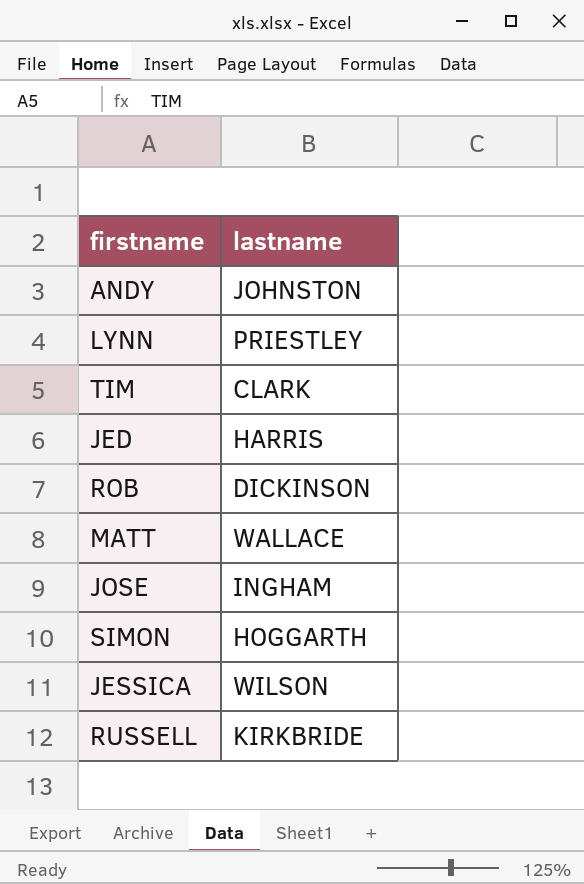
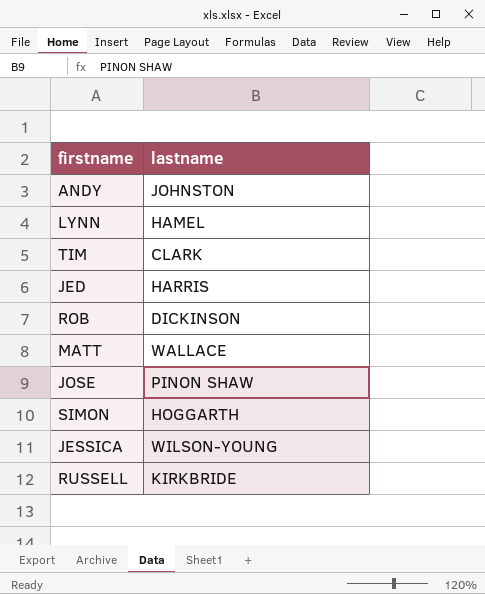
LYNN | lastname: PRIESTLEY -> HAMEL
JOSE | lastname: INGHAM -> PINON SHAW
JESSICA | lastname: WILSON -> WILSON-YOUNG

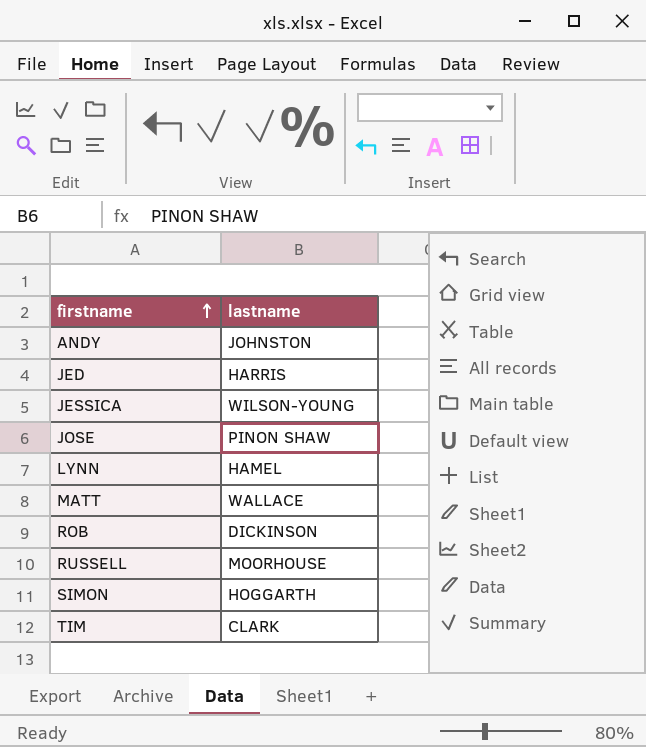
row order: none -> firstname ascending
RUSSELL | lastname: KIRKBRIDE -> MOORHOUSE

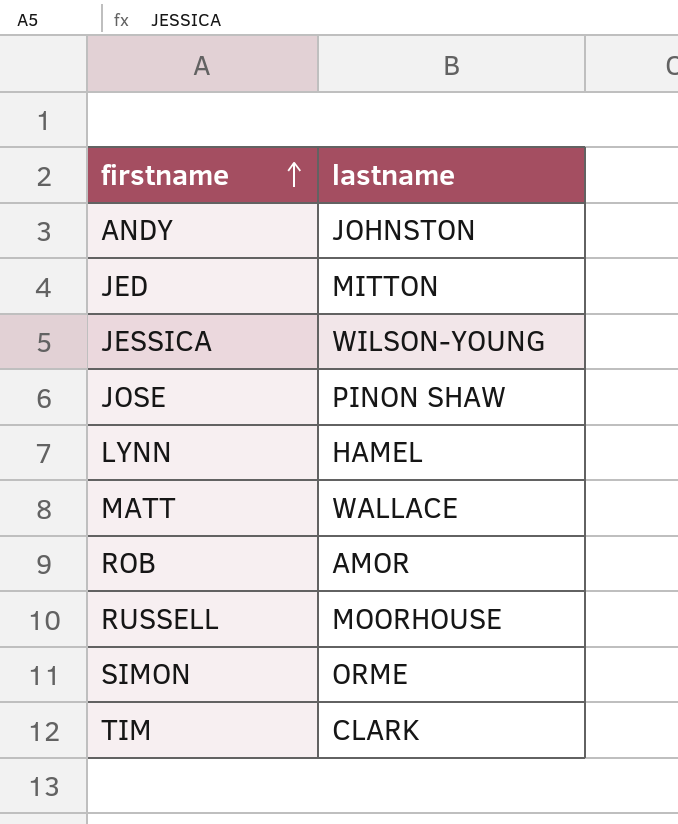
JED | lastname: HARRIS -> MITTON
ROB | lastname: DICKINSON -> AMOR
SIMON | lastname: HOGGARTH -> ORME

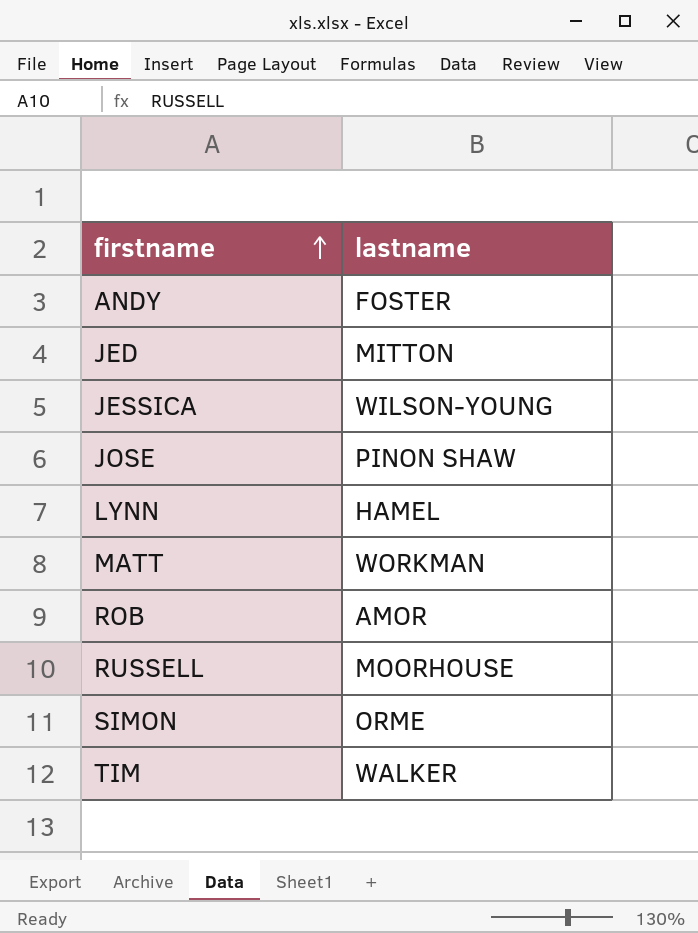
ANDY | lastname: JOHNSTON -> FOSTER
MATT | lastname: WALLACE -> WORKMAN
TIM | lastname: CLARK -> WALKER

